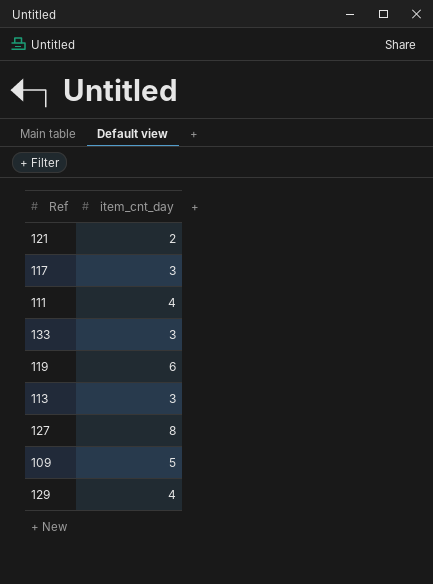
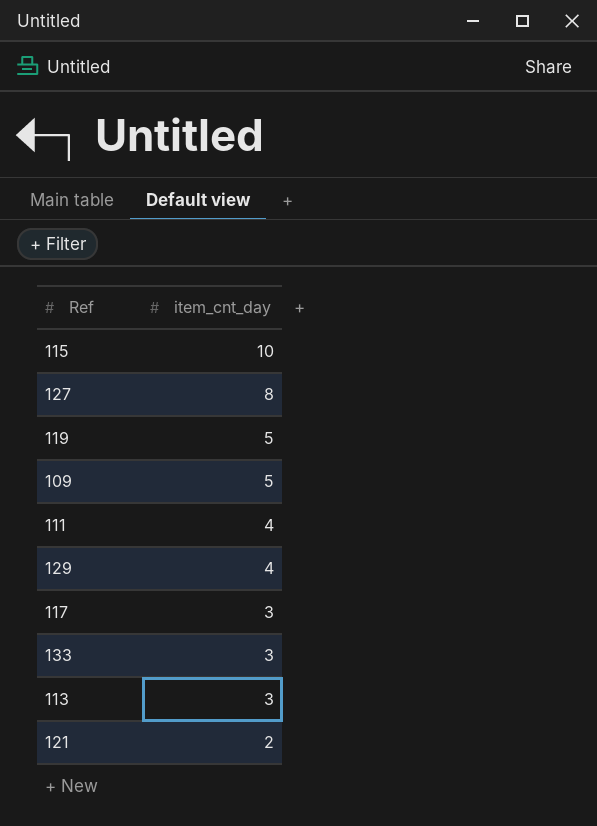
row order: none -> item_cnt_day descending
row 115: none -> 10
119 | item_cnt_day: 6 -> 5

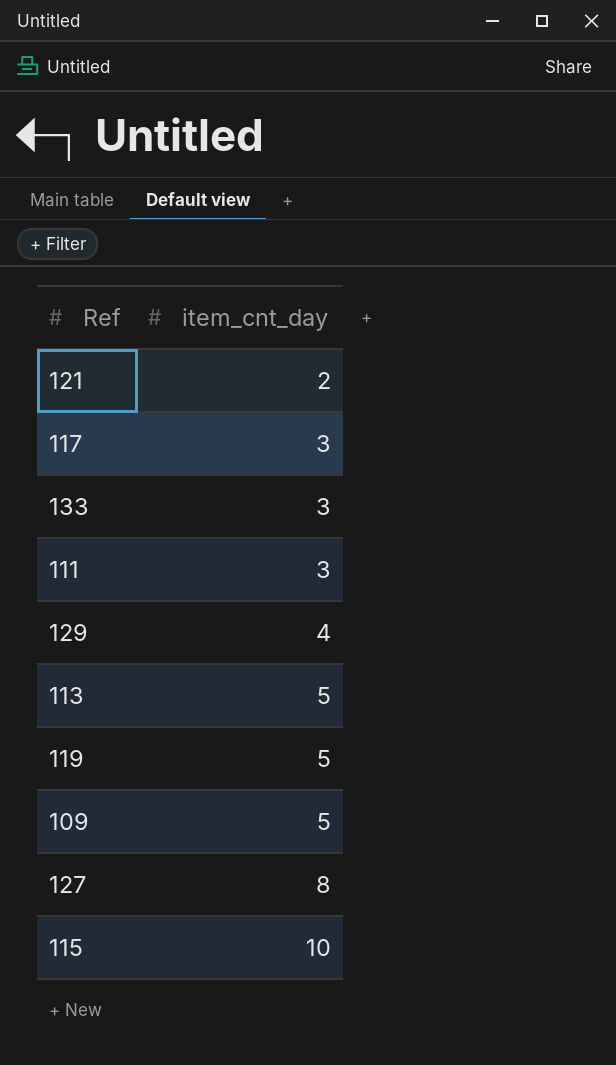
row order: item_cnt_day descending -> item_cnt_day ascending
111 | item_cnt_day: 4 -> 3
113 | item_cnt_day: 3 -> 5

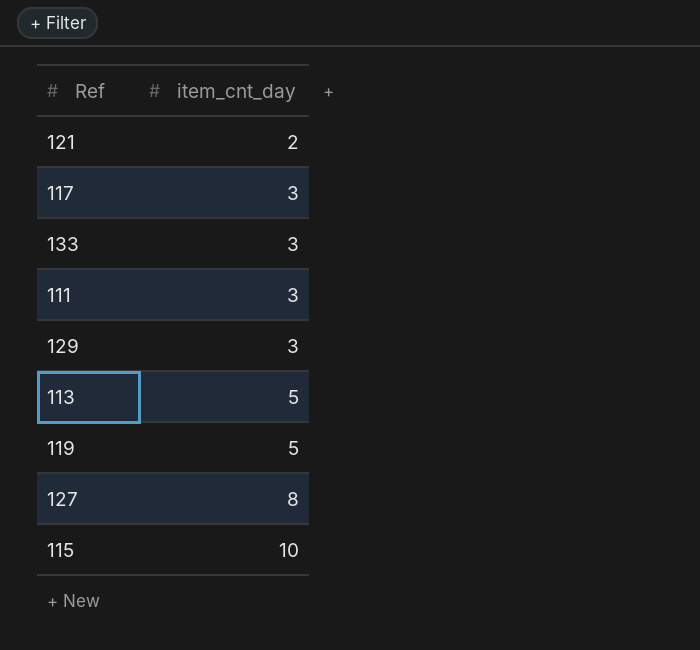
row 109: 5 -> none
129 | item_cnt_day: 4 -> 3

